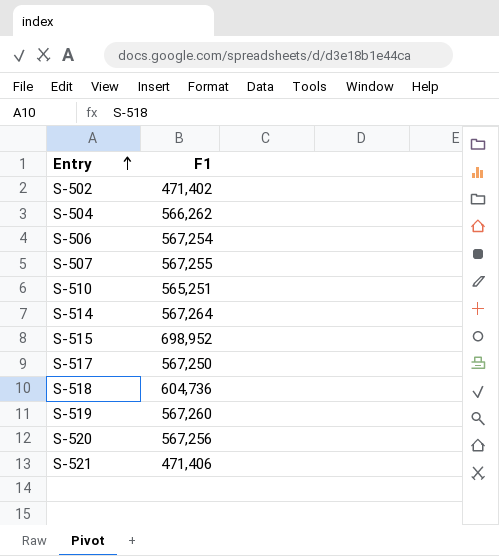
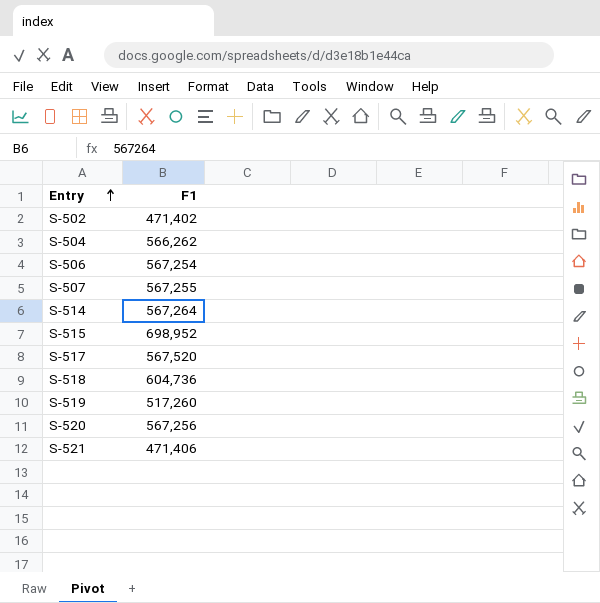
row S-510: 565,251 -> none
S-517 | F1: 567,250 -> 567,520
S-519 | F1: 567,260 -> 517,260

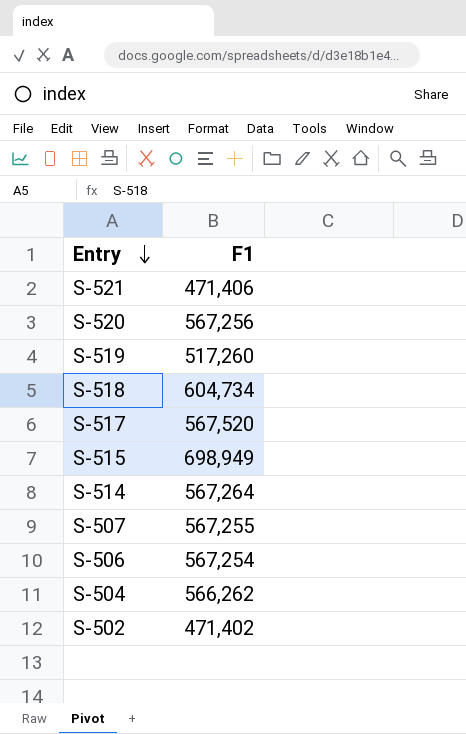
row order: Entry ascending -> Entry descending
S-518 | F1: 604,736 -> 604,734
S-515 | F1: 698,952 -> 698,949

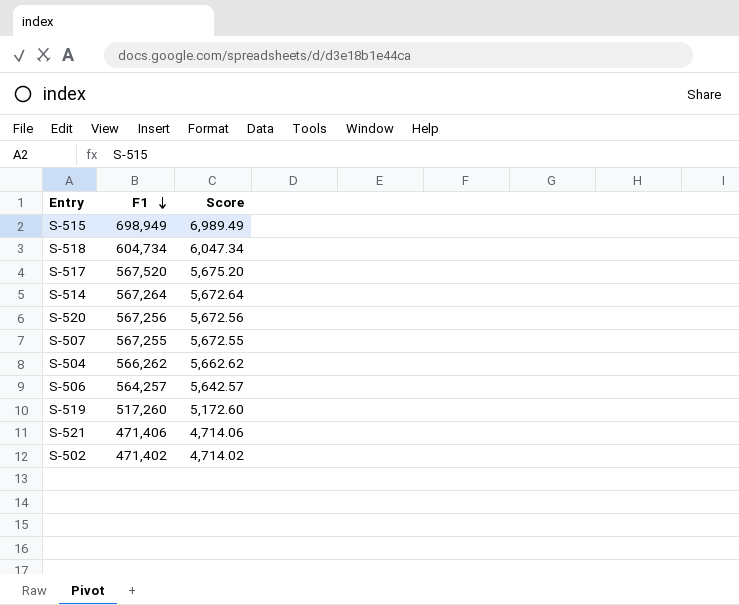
row order: Entry descending -> F1 descending
column Score | formula: none -> [F1] * 0.01
S-506 | F1: 567,254 -> 564,257

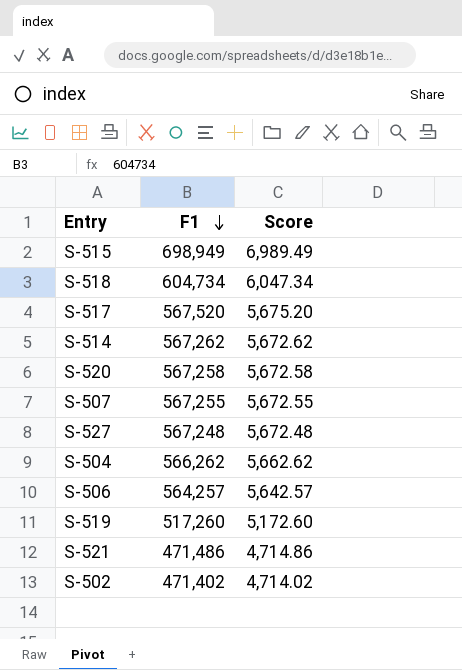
S-514 | F1: 567,264 -> 567,262
S-514 | Score: 5,672.64 -> 5,672.62
S-520 | F1: 567,256 -> 567,258
S-520 | Score: 5,672.56 -> 5,672.58
row S-527: none -> 567,248 | 5,672.48
S-521 | F1: 471,406 -> 471,486
S-521 | Score: 4,714.06 -> 4,714.86

